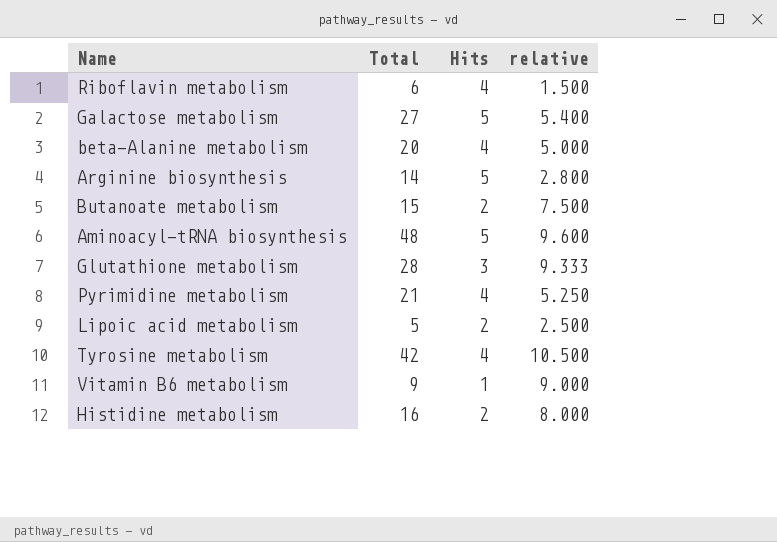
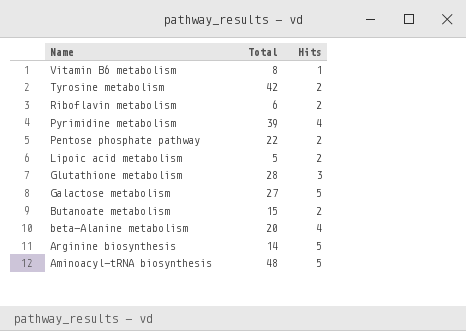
row order: none -> Name descending
column relative | formula: [Total] / [Hits] -> none
row Histidine metabolism: 16 | 2 | 8.000 -> none
Vitamin B6 metabolism | Total: 9 -> 8
Tyrosine metabolism | Hits: 4 -> 2
Riboflavin metabolism | Hits: 4 -> 2
Pyrimidine metabolism | Total: 21 -> 39
row Pentose phosphate pathway: none -> 22 | 2

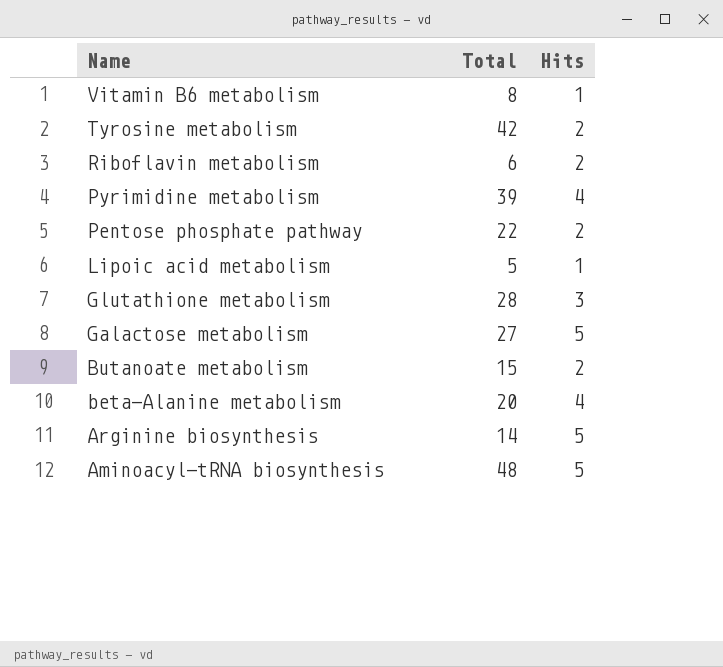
Lipoic acid metabolism | Hits: 2 -> 1

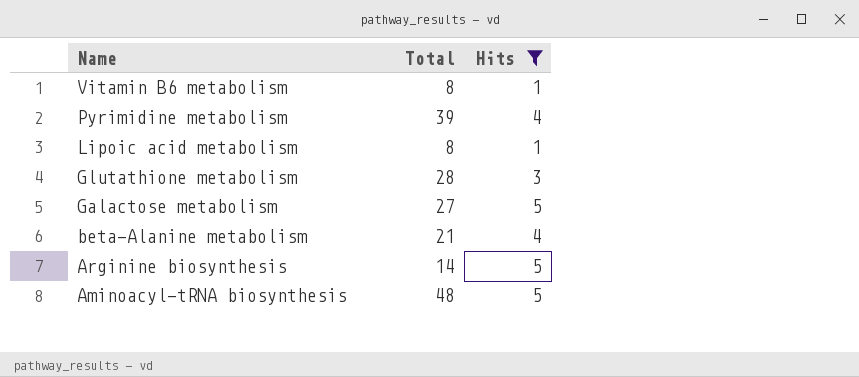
filter: none -> Hits != 2
Lipoic acid metabolism | Total: 5 -> 8
beta-Alanine metabolism | Total: 20 -> 21

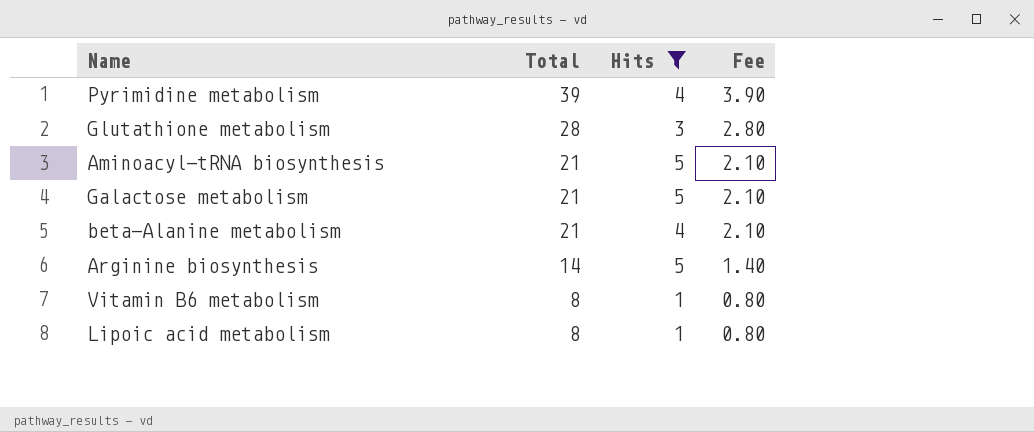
row order: Name descending -> Total descending
column Fee | formula: none -> [Total] * 0.1
Aminoacyl-tRNA biosynthesis | Total: 48 -> 21
Galactose metabolism | Total: 27 -> 21

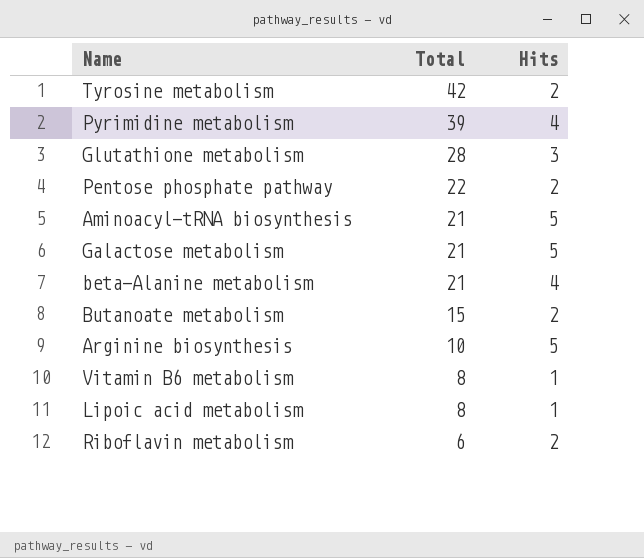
filter: Hits != 2 -> none
column Fee | formula: [Total] * 0.1 -> none
Arginine biosynthesis | Total: 14 -> 10

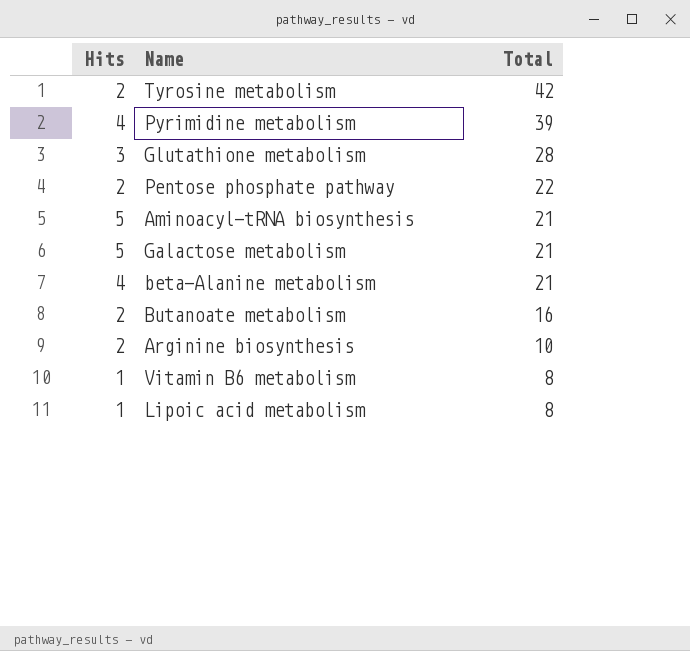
column Hits | position: 3 -> 1
row Riboflavin metabolism: 6 | 2 -> none
Butanoate metabolism | Total: 15 -> 16
Arginine biosynthesis | Hits: 5 -> 2

